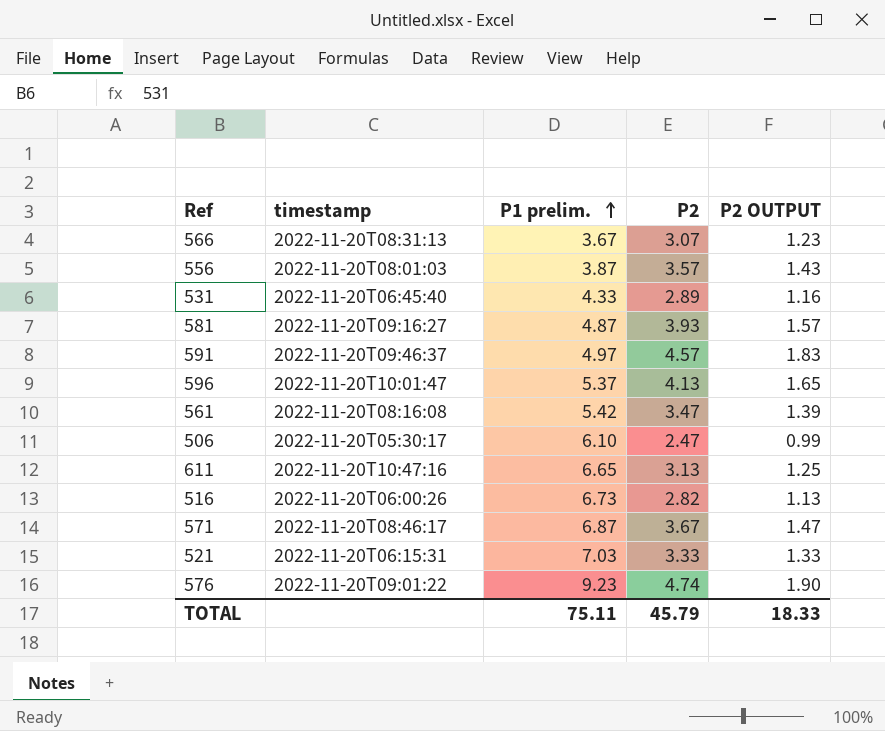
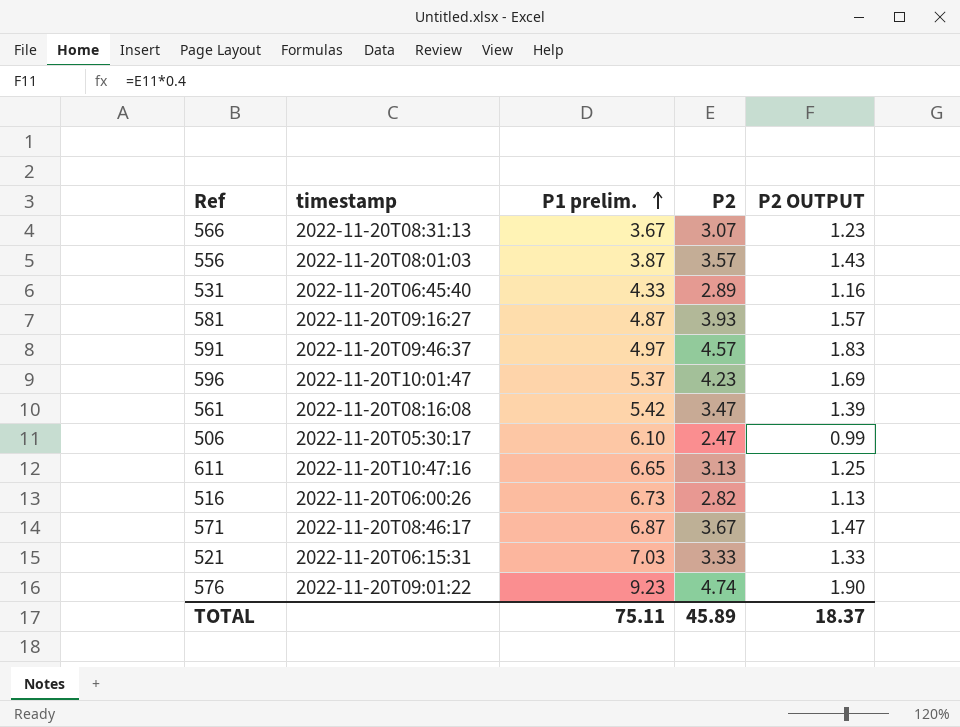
596 | P2: 4.13 -> 4.23
596 | P2 OUTPUT: 1.65 -> 1.69
TOTAL | P2: 45.79 -> 45.89
TOTAL | P2 OUTPUT: 18.33 -> 18.37

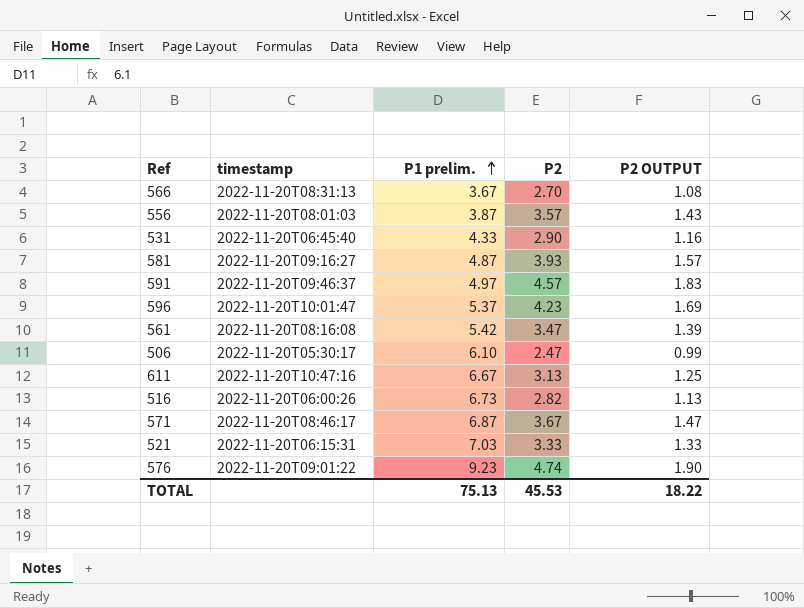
566 | P2: 3.07 -> 2.70
566 | P2 OUTPUT: 1.23 -> 1.08
531 | P2: 2.89 -> 2.90
611 | P1 prelim.: 6.65 -> 6.67
TOTAL | P1 prelim.: 75.11 -> 75.13
TOTAL | P2: 45.89 -> 45.53
TOTAL | P2 OUTPUT: 18.37 -> 18.22

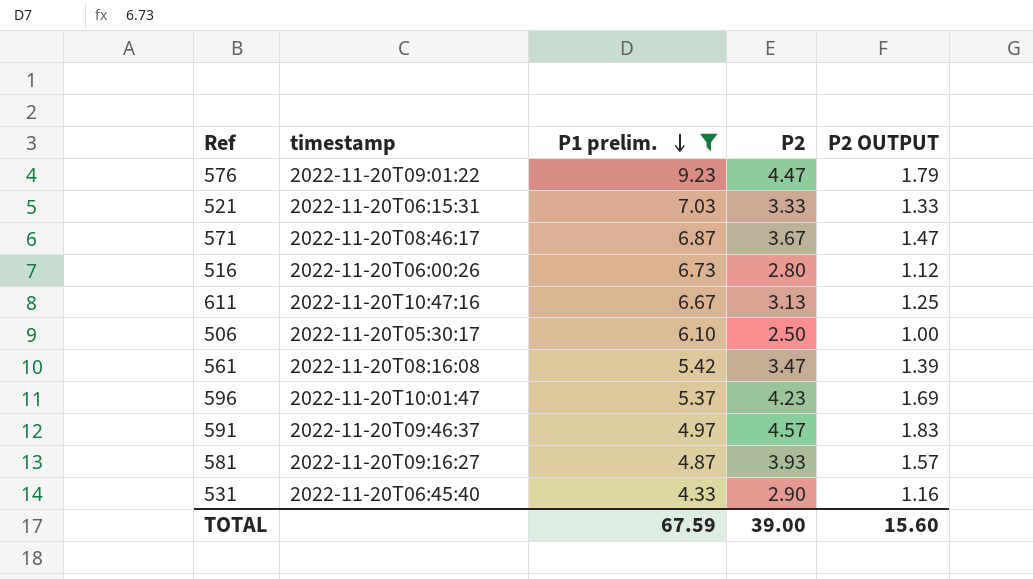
filter: none -> P1 prelim. >= 4.33
row order: P1 prelim. ascending -> P1 prelim. descending
576 | P2: 4.74 -> 4.47
576 | P2 OUTPUT: 1.90 -> 1.79
516 | P2: 2.82 -> 2.80
516 | P2 OUTPUT: 1.13 -> 1.12
506 | P2: 2.47 -> 2.50
506 | P2 OUTPUT: 0.99 -> 1.00
TOTAL | P1 prelim.: 75.13 -> 67.59
TOTAL | P2: 45.53 -> 39.00
TOTAL | P2 OUTPUT: 18.22 -> 15.60

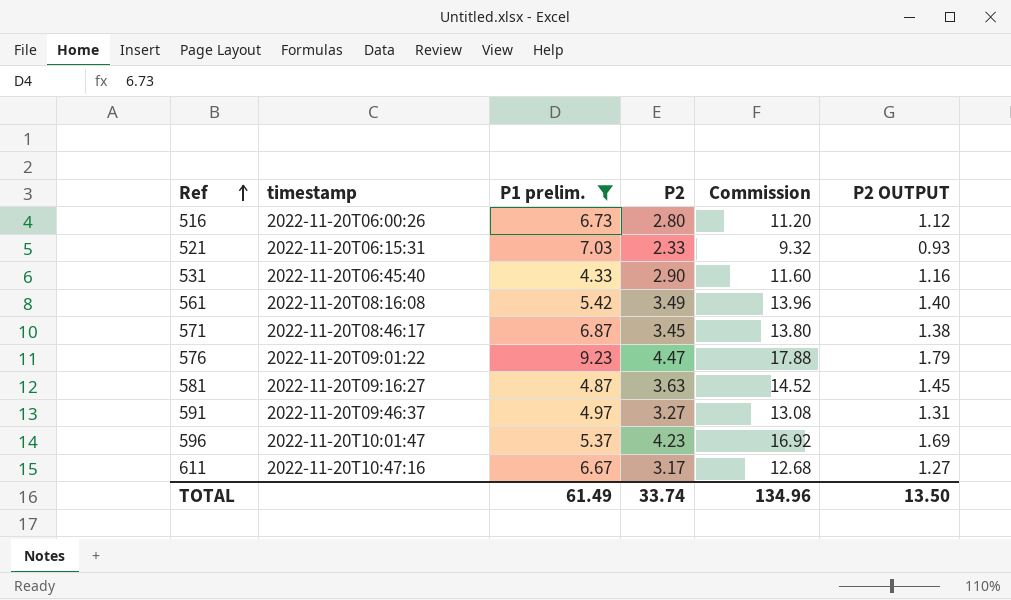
row order: P1 prelim. descending -> Ref ascending
column Commission | formula: none -> [P2] * 4
row 506: 2022-11-20T05:30:17 | 6.10 | 2.50 | 1.00 -> none
521 | P2: 3.33 -> 2.33
521 | P2 OUTPUT: 1.33 -> 0.93
561 | P2: 3.47 -> 3.49
561 | P2 OUTPUT: 1.39 -> 1.40
571 | P2: 3.67 -> 3.45
571 | P2 OUTPUT: 1.47 -> 1.38
581 | P2: 3.93 -> 3.63
581 | P2 OUTPUT: 1.57 -> 1.45
591 | P2: 4.57 -> 3.27
591 | P2 OUTPUT: 1.83 -> 1.31
611 | P2: 3.13 -> 3.17
611 | P2 OUTPUT: 1.25 -> 1.27
TOTAL | P1 prelim.: 67.59 -> 61.49
TOTAL | P2: 39.00 -> 33.74
TOTAL | P2 OUTPUT: 15.60 -> 13.50

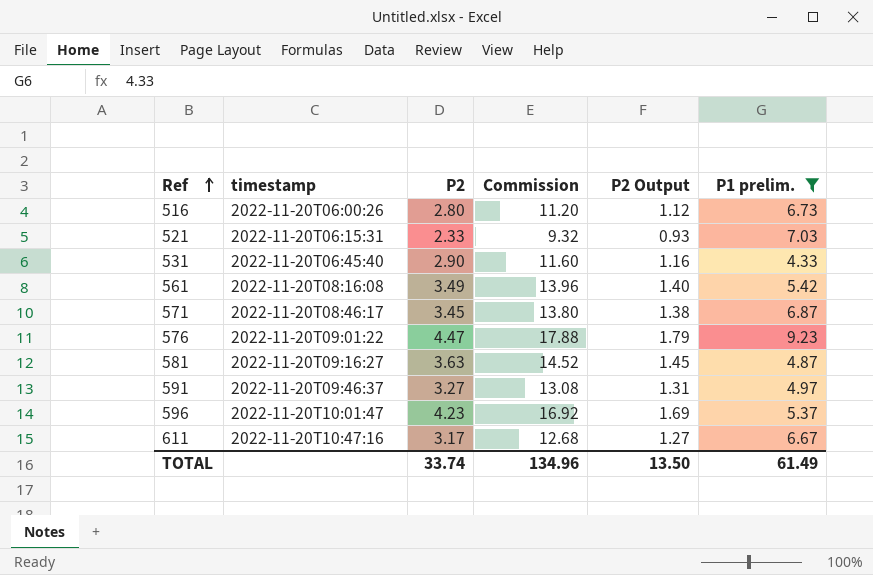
column name: P2 OUTPUT -> P2 Output
column P1 prelim. | position: 3 -> 6

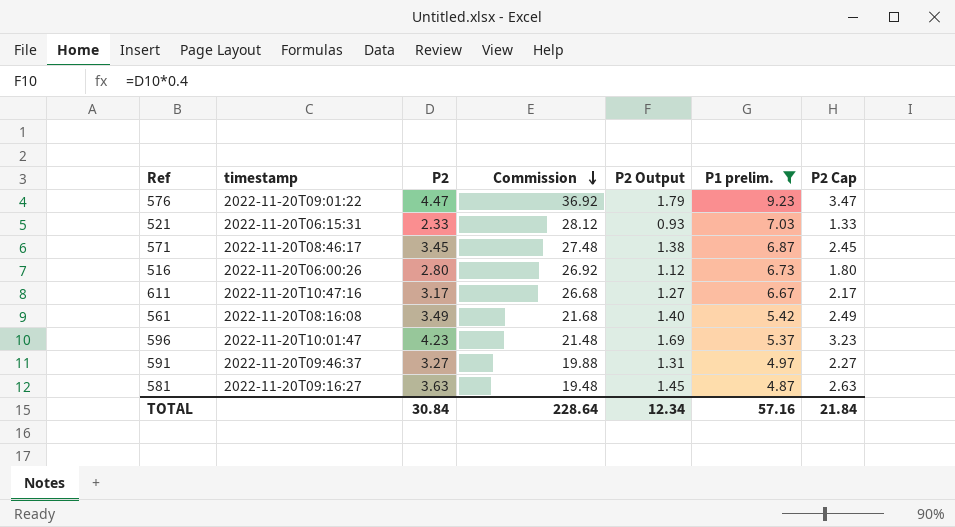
row order: Ref ascending -> Commission descending
column Commission | formula: [P2] * 4 -> [P1 prelim.] * 4
column P2 Cap | formula: none -> [P2] - 1
row 531: 2022-11-20T06:45:40 | 2.90 | 11.60 | 1.16 | 4.33 -> none
TOTAL | P2: 33.74 -> 30.84
TOTAL | Commission: 134.96 -> 228.64
TOTAL | P2 Output: 13.50 -> 12.34
TOTAL | P1 prelim.: 61.49 -> 57.16

